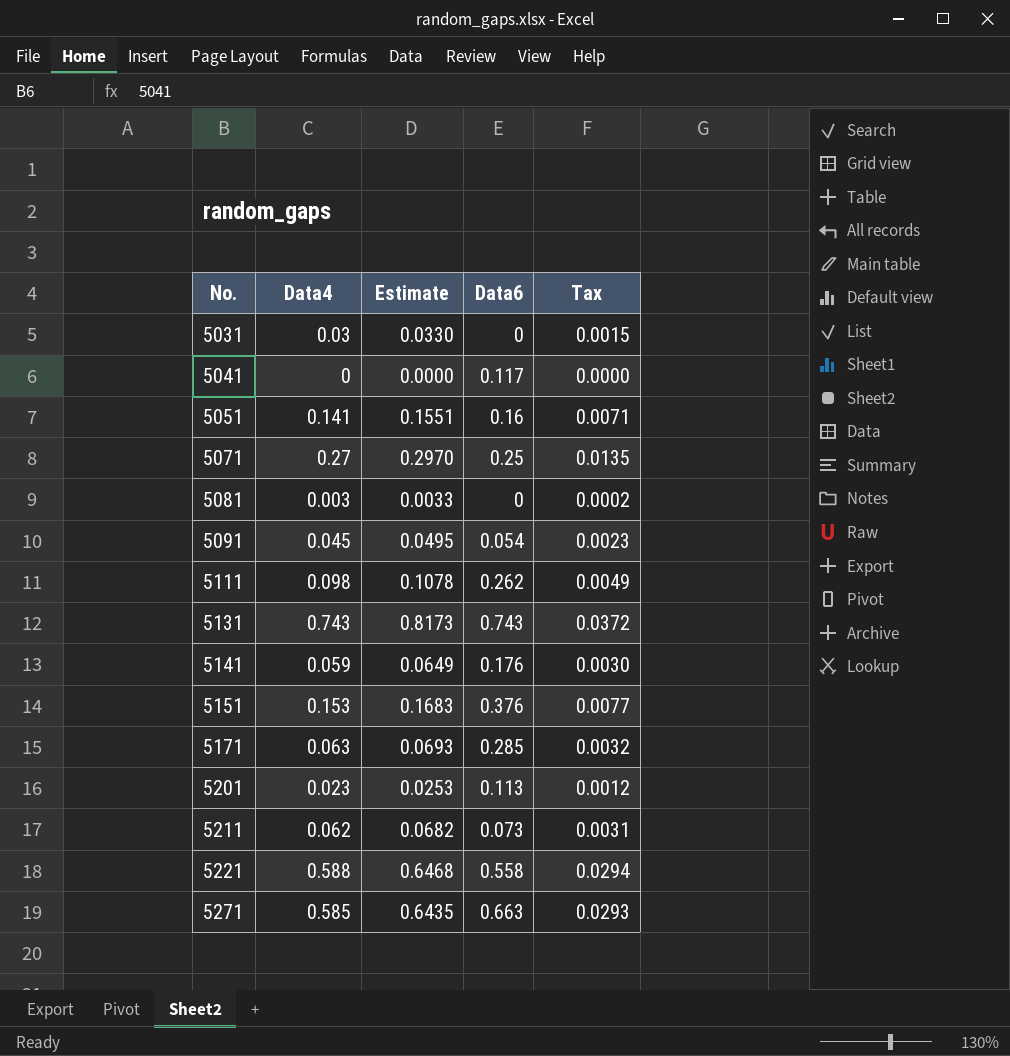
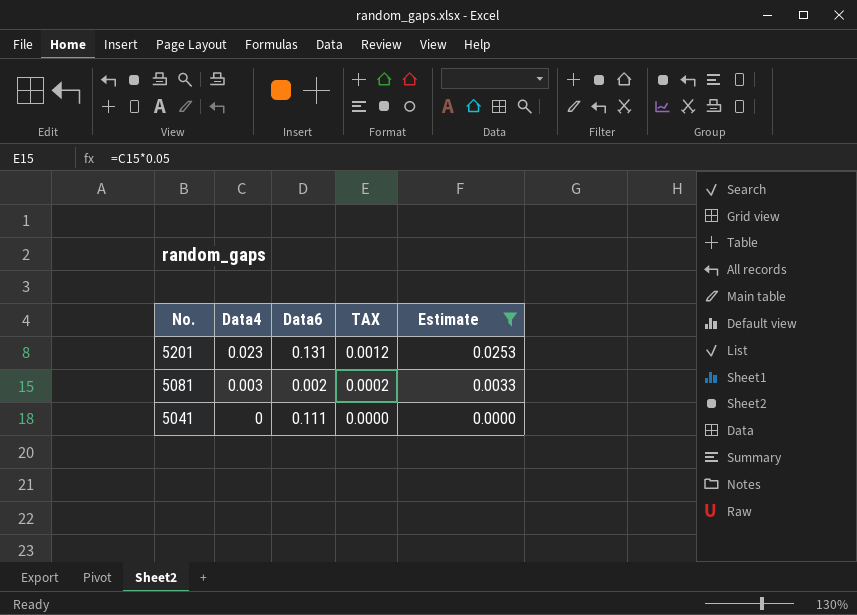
filter: none -> Estimate <= 0.0253
row order: No. ascending -> No. descending
column name: Tax -> TAX
column Estimate | position: 3 -> 5
5201 | Data6: 0.113 -> 0.131
5081 | Data6: 0 -> 0.002
5041 | Data6: 0.117 -> 0.111

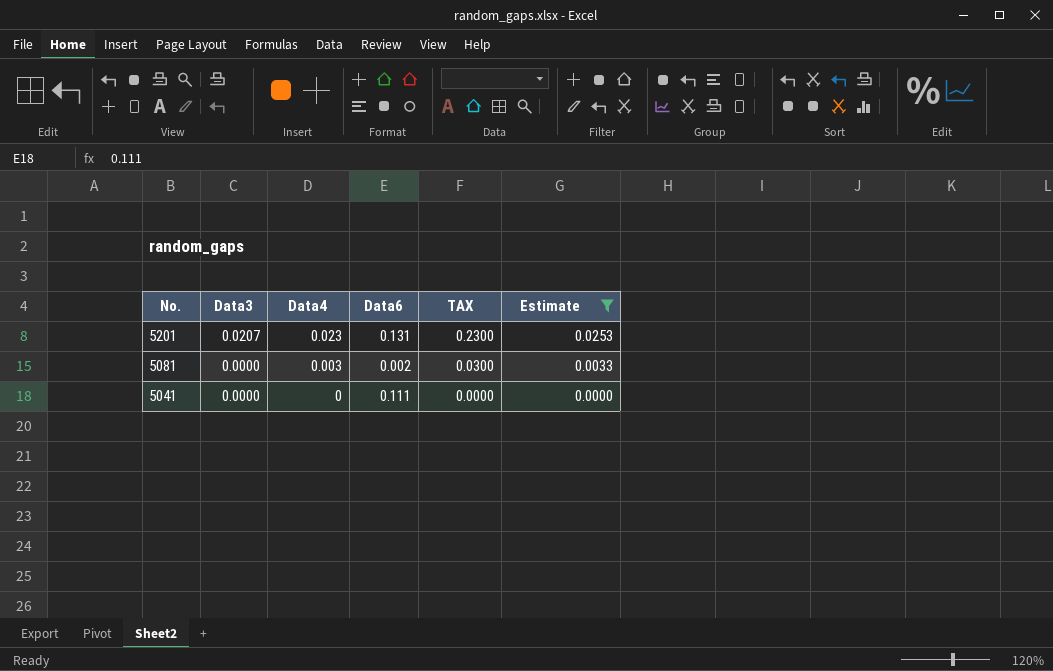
column Data3 | position: none -> 2
column TAX | formula: [Data4] * 0.05 -> [Data4] * 10

